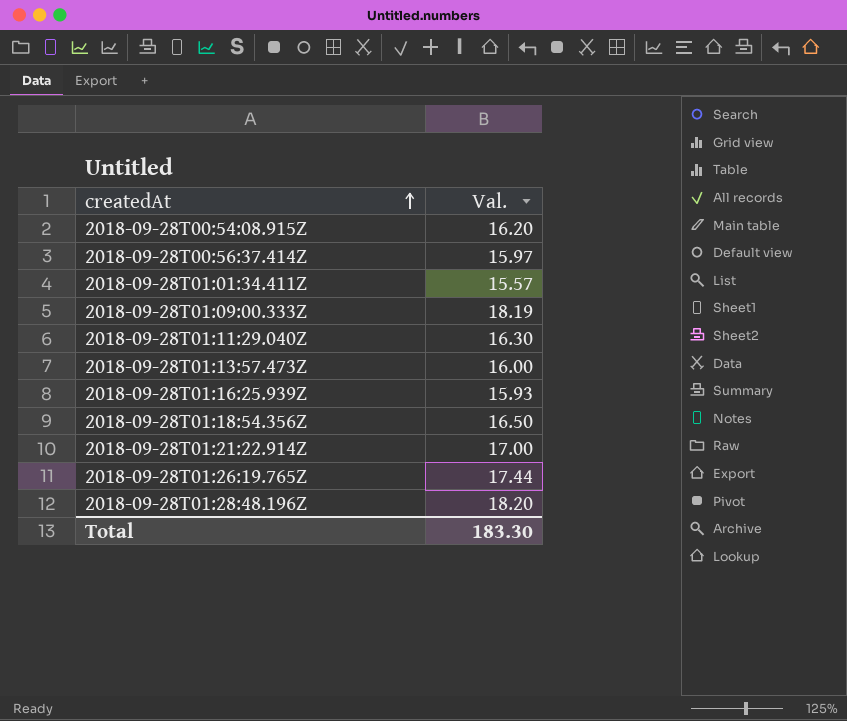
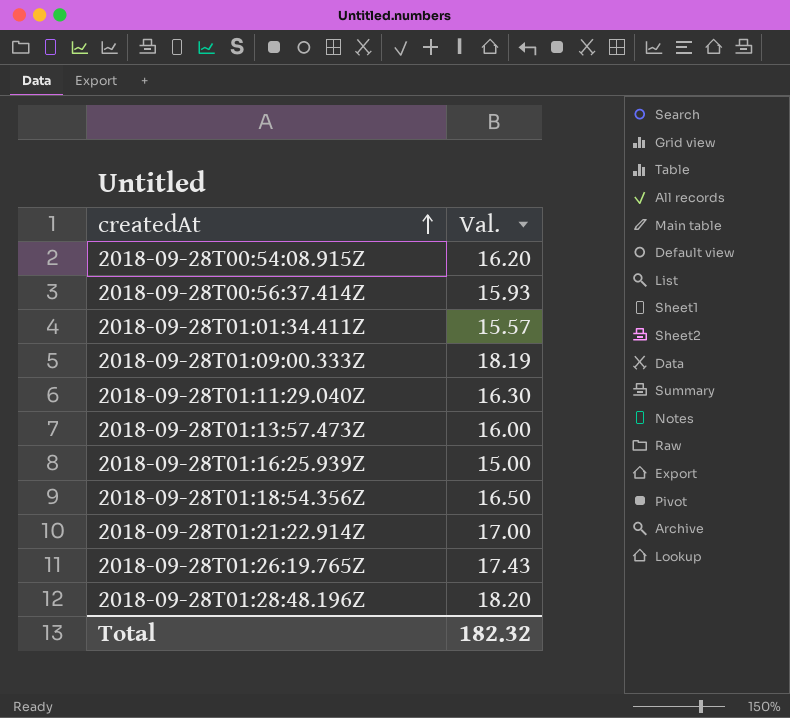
2018-09-28T00:56:37.414Z | Val.: 15.97 -> 15.93
2018-09-28T01:16:25.939Z | Val.: 15.93 -> 15.00
2018-09-28T01:26:19.765Z | Val.: 17.44 -> 17.43
Total | Val.: 183.30 -> 182.32

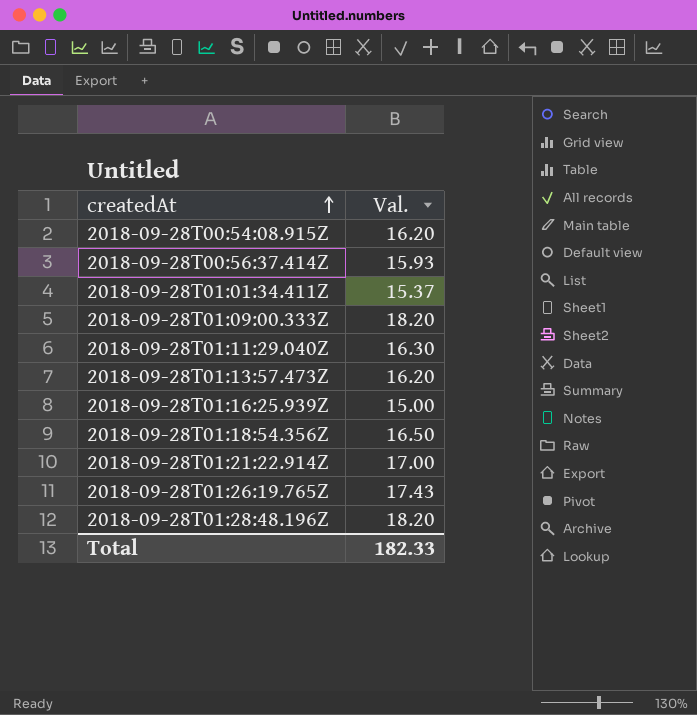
2018-09-28T01:01:34.411Z | Val.: 15.57 -> 15.37
2018-09-28T01:09:00.333Z | Val.: 18.19 -> 18.20
2018-09-28T01:13:57.473Z | Val.: 16.00 -> 16.20
Total | Val.: 182.32 -> 182.33

